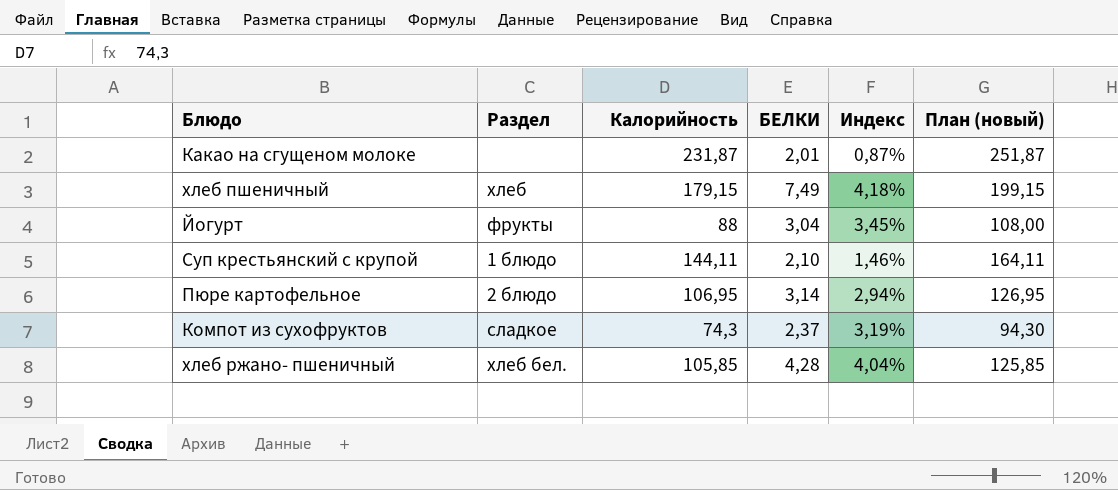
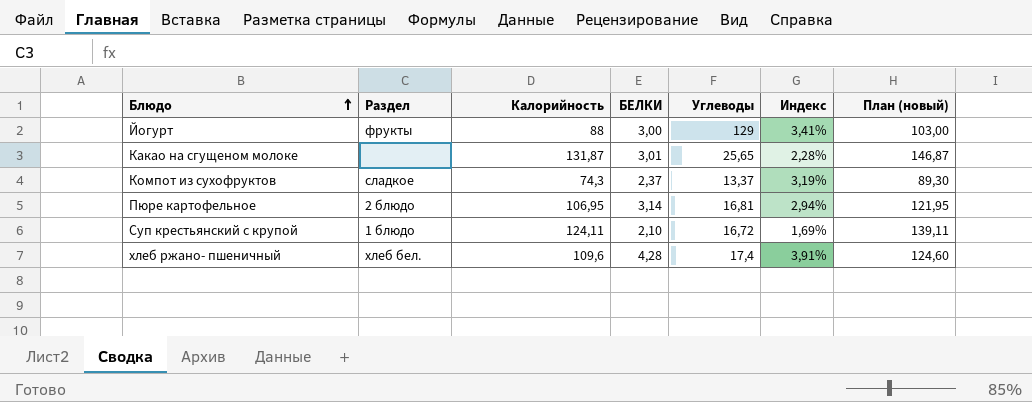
row order: none -> Блюдо ascending
column Углеводы | position: none -> 5
column План (новый) | formula: [Калорийность] + 20 -> [Калорийность] + 15
row хлеб пшеничный: хлеб | 179,15 | 7,49 | 4,18% | 199,15 -> none
Йогурт | БЕЛКИ: 3,04 -> 3,00
Йогурт | Индекс: 3,45% -> 3,41%
Какао на сгущеном молоке | Калорийность: 231,87 -> 131,87
Какао на сгущеном молоке | БЕЛКИ: 2,01 -> 3,01
Какао на сгущеном молоке | Индекс: 0,87% -> 2,28%
Суп крестьянский с крупой | Калорийность: 144,11 -> 124,11
Суп крестьянский с крупой | Индекс: 1,46% -> 1,69%
хлеб ржано- пшеничный | Калорийность: 105,85 -> 109,6
хлеб ржано- пшеничный | Индекс: 4,04% -> 3,91%

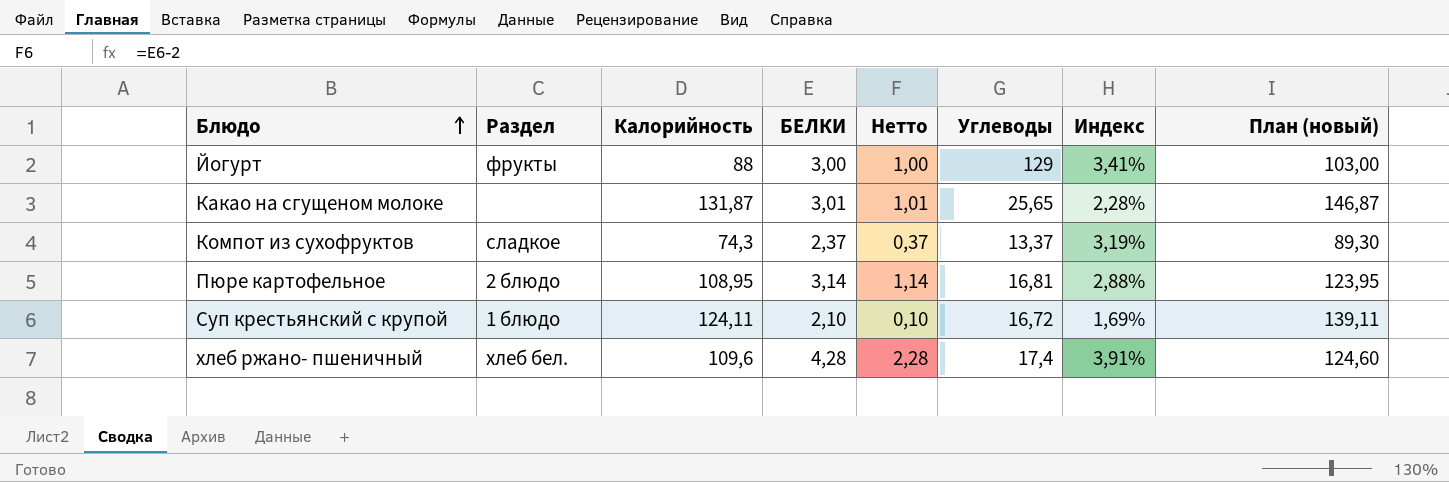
column Нетто | formula: none -> [БЕЛКИ] - 2
Пюре картофельное | Калорийность: 106,95 -> 108,95
Пюре картофельное | Индекс: 2,94% -> 2,88%
Пюре картофельное | План (новый): 121,95 -> 123,95

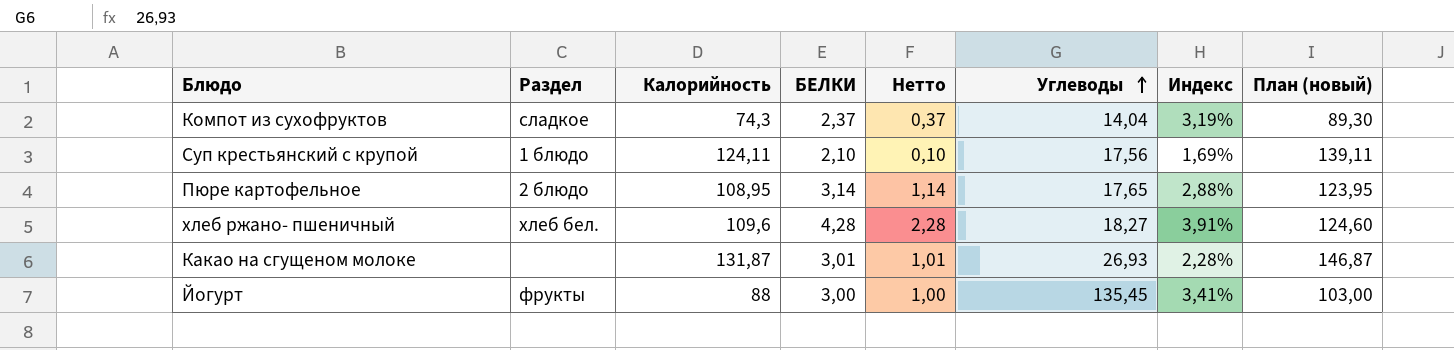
row order: Блюдо ascending -> Углеводы ascending
Компот из сухофруктов | Углеводы: 13,37 -> 14,04
Суп крестьянский с крупой | Углеводы: 16,72 -> 17,56
Пюре картофельное | Углеводы: 16,81 -> 17,65
хлеб ржано- пшеничный | Углеводы: 17,4 -> 18,27
Какао на сгущеном молоке | Углеводы: 25,65 -> 26,93
Йогурт | Углеводы: 129 -> 135,45

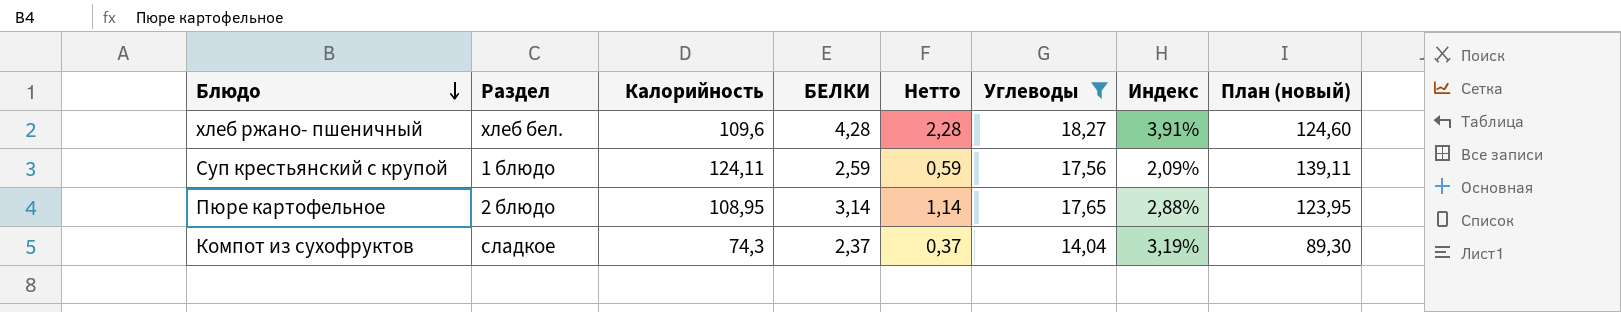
filter: none -> Углеводы <= 18,27
row order: Углеводы ascending -> Блюдо descending
Суп крестьянский с крупой | БЕЛКИ: 2,10 -> 2,59
Суп крестьянский с крупой | Нетто: 0,10 -> 0,59
Суп крестьянский с крупой | Индекс: 1,69% -> 2,09%

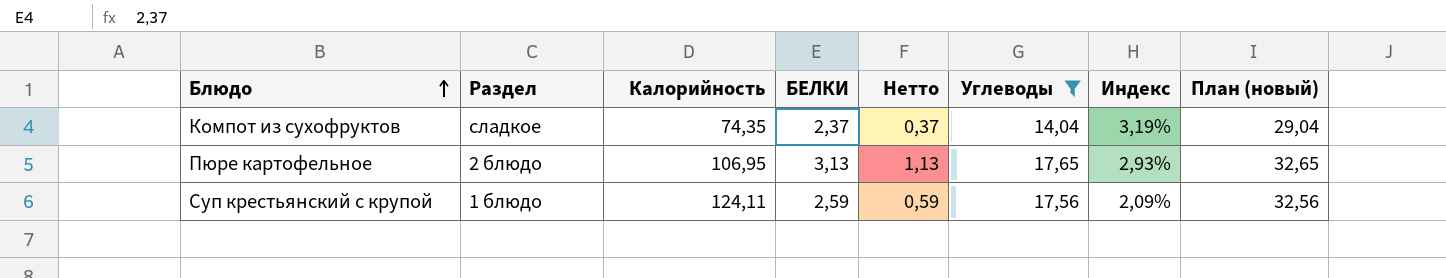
row order: Блюдо descending -> Блюдо ascending
column План (новый) | formula: [Калорийность] + 15 -> [Углеводы] + 15
row хлеб ржано- пшеничный: хлеб бел. | 109,6 | 4,28 | 2,28 | 18,27 | 3,91% | 124,60 -> none
Компот из сухофруктов | Калорийность: 74,3 -> 74,35
Пюре картофельное | Калорийность: 108,95 -> 106,95
Пюре картофельное | БЕЛКИ: 3,14 -> 3,13
Пюре картофельное | Нетто: 1,14 -> 1,13
Пюре картофельное | Индекс: 2,88% -> 2,93%

